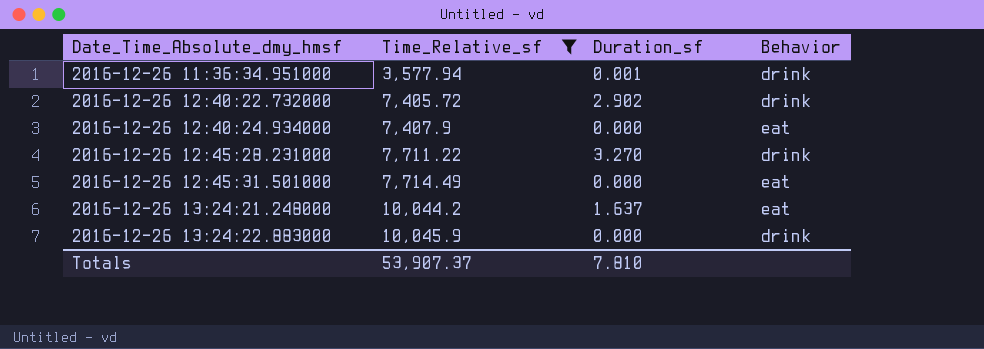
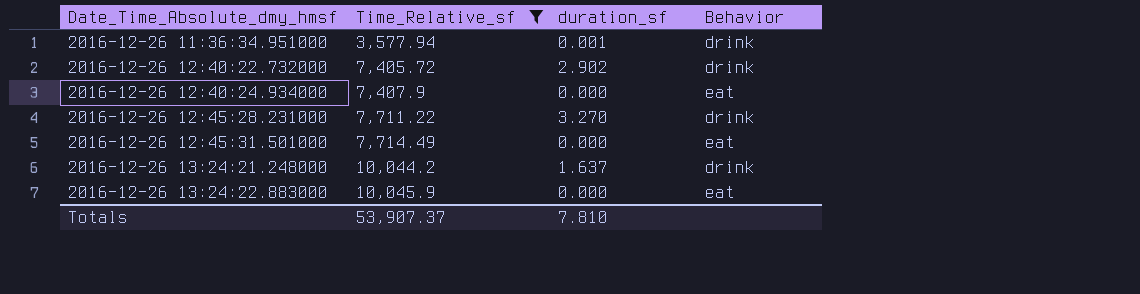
column name: Duration_sf -> duration_sf
2016-12-26 13:24:21.248000 | Behavior: eat -> drink
2016-12-26 13:24:22.883000 | Behavior: drink -> eat

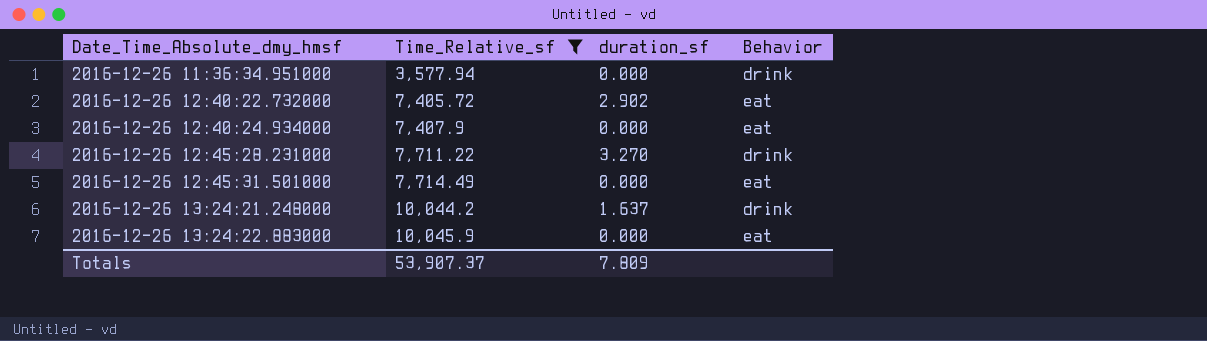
2016-12-26 11:36:34.951000 | duration_sf: 0.001 -> 0.000
2016-12-26 12:40:22.732000 | Behavior: drink -> eat
Totals | duration_sf: 7.810 -> 7.809

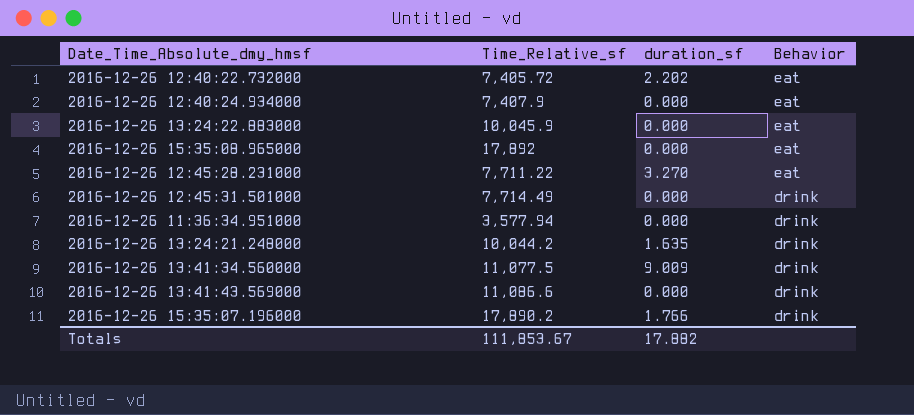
filter: Time_Relative_sf <= 10,045.9 -> none
row order: Date_Time_Absolute_dmy_hmsf ascending -> Behavior descending
2016-12-26 12:40:22.732000 | duration_sf: 2.902 -> 2.202
2016-12-26 12:45:28.231000 | Behavior: drink -> eat
2016-12-26 12:45:31.501000 | Behavior: eat -> drink
2016-12-26 13:24:21.248000 | duration_sf: 1.637 -> 1.635
Totals | Time_Relative_sf: 53,907.37 -> 111,853.67
Totals | duration_sf: 7.809 -> 17.882

